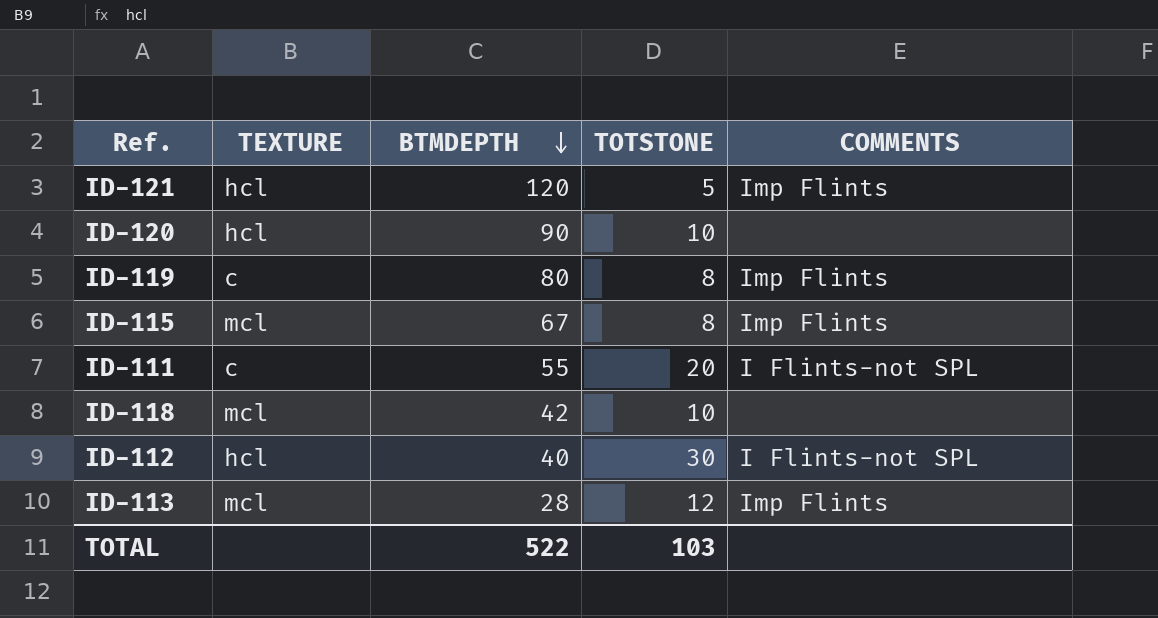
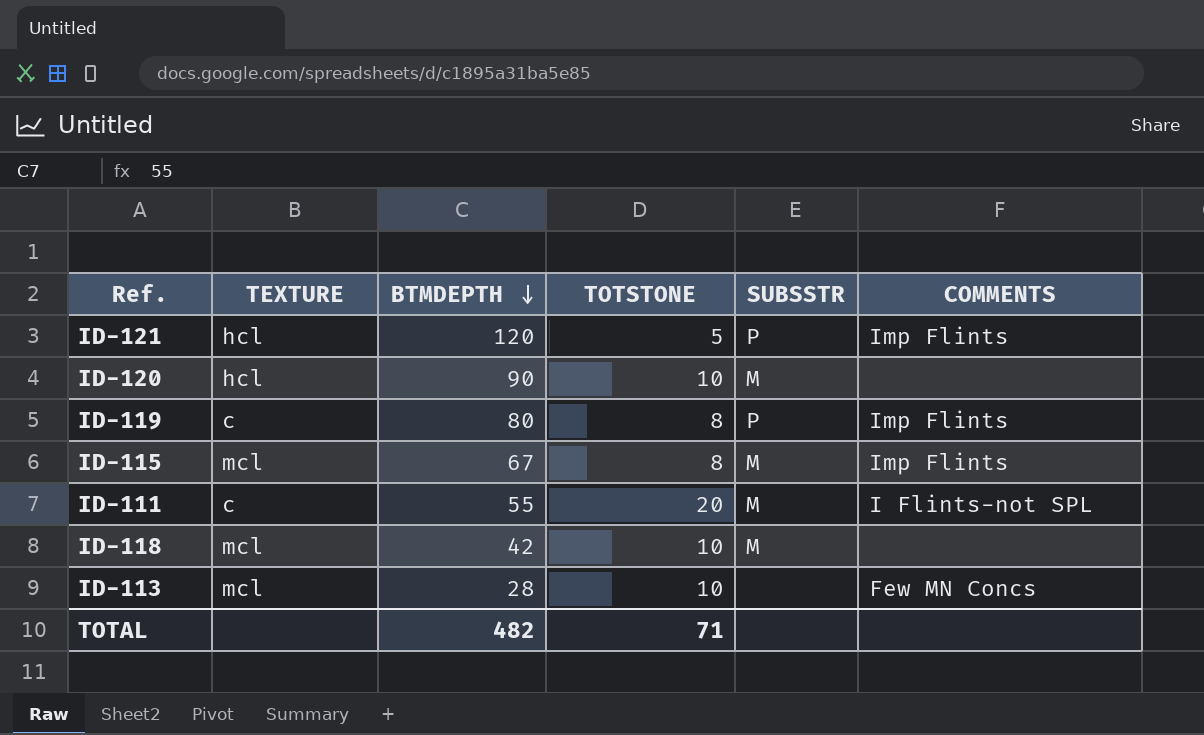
column SUBSSTR | position: none -> 5
row ID-112: hcl | 40 | 30 | I Flints-not SPL -> none
ID-113 | TOTSTONE: 12 -> 10
ID-113 | COMMENTS: Imp Flints -> Few MN Concs
TOTAL | BTMDEPTH: 522 -> 482
TOTAL | TOTSTONE: 103 -> 71

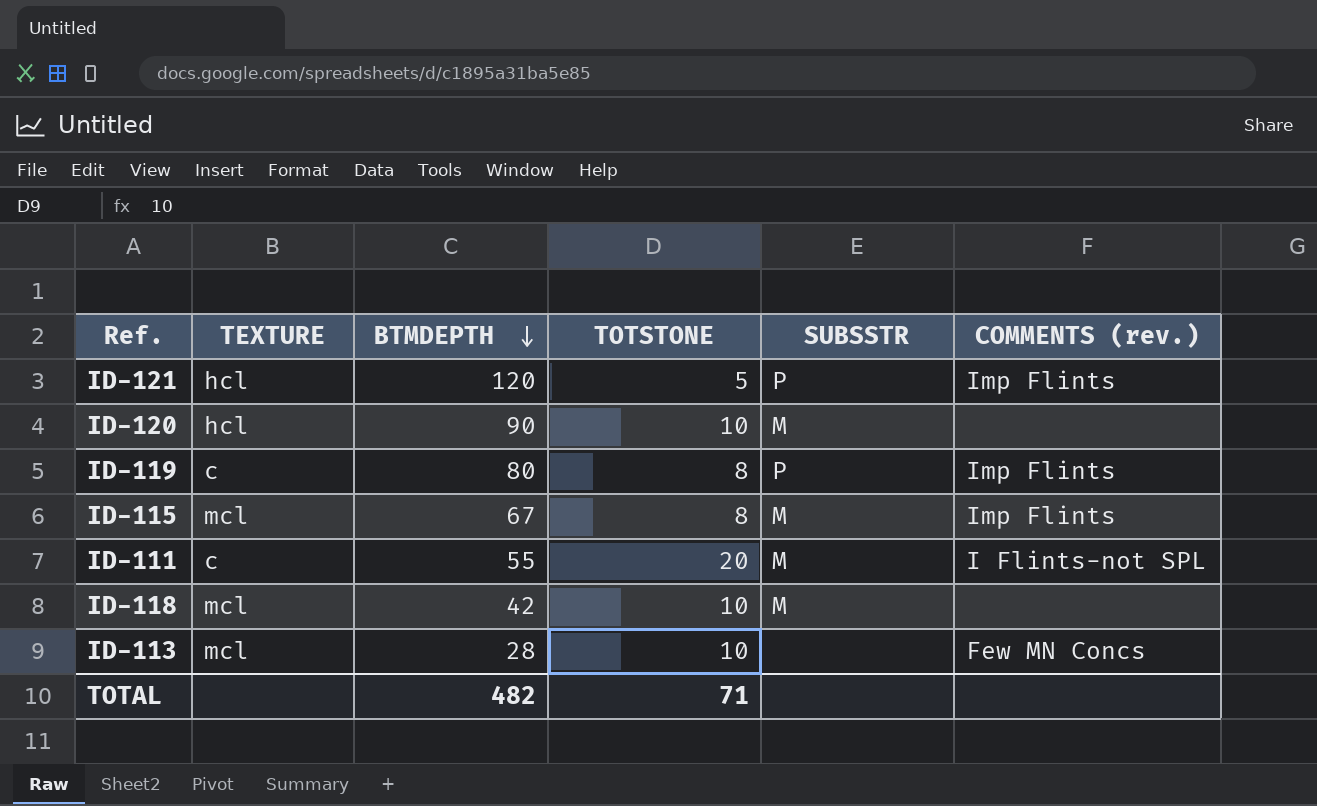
column name: COMMENTS -> COMMENTS (rev.)

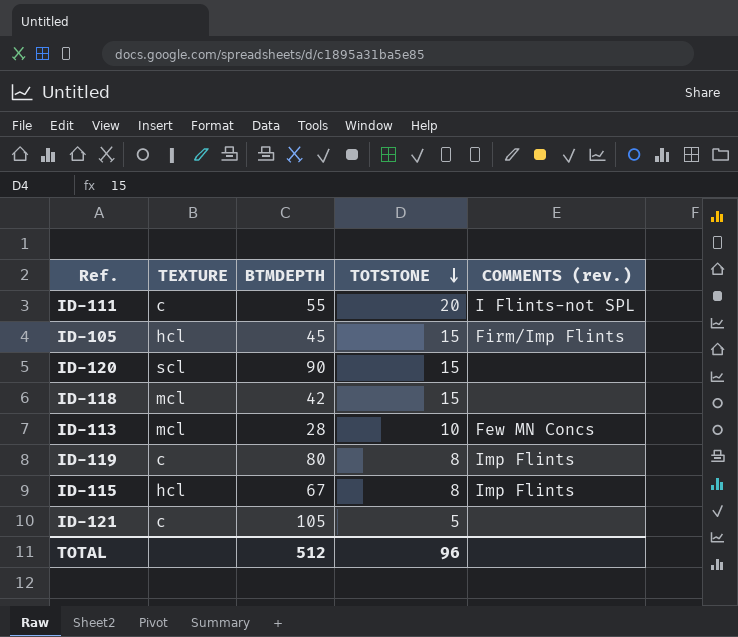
row order: BTMDEPTH descending -> TOTSTONE descending
column SUBSSTR | position: 5 -> none
row ID-105: none -> hcl | 45 | 15 | Firm/Imp Flints
ID-120 | TEXTURE: hcl -> scl
ID-120 | TOTSTONE: 10 -> 15
ID-118 | TOTSTONE: 10 -> 15
ID-115 | TEXTURE: mcl -> hcl
ID-121 | TEXTURE: hcl -> c
ID-121 | BTMDEPTH: 120 -> 105
ID-121 | COMMENTS (rev.): Imp Flints -> none
TOTAL | BTMDEPTH: 482 -> 512
TOTAL | TOTSTONE: 71 -> 96

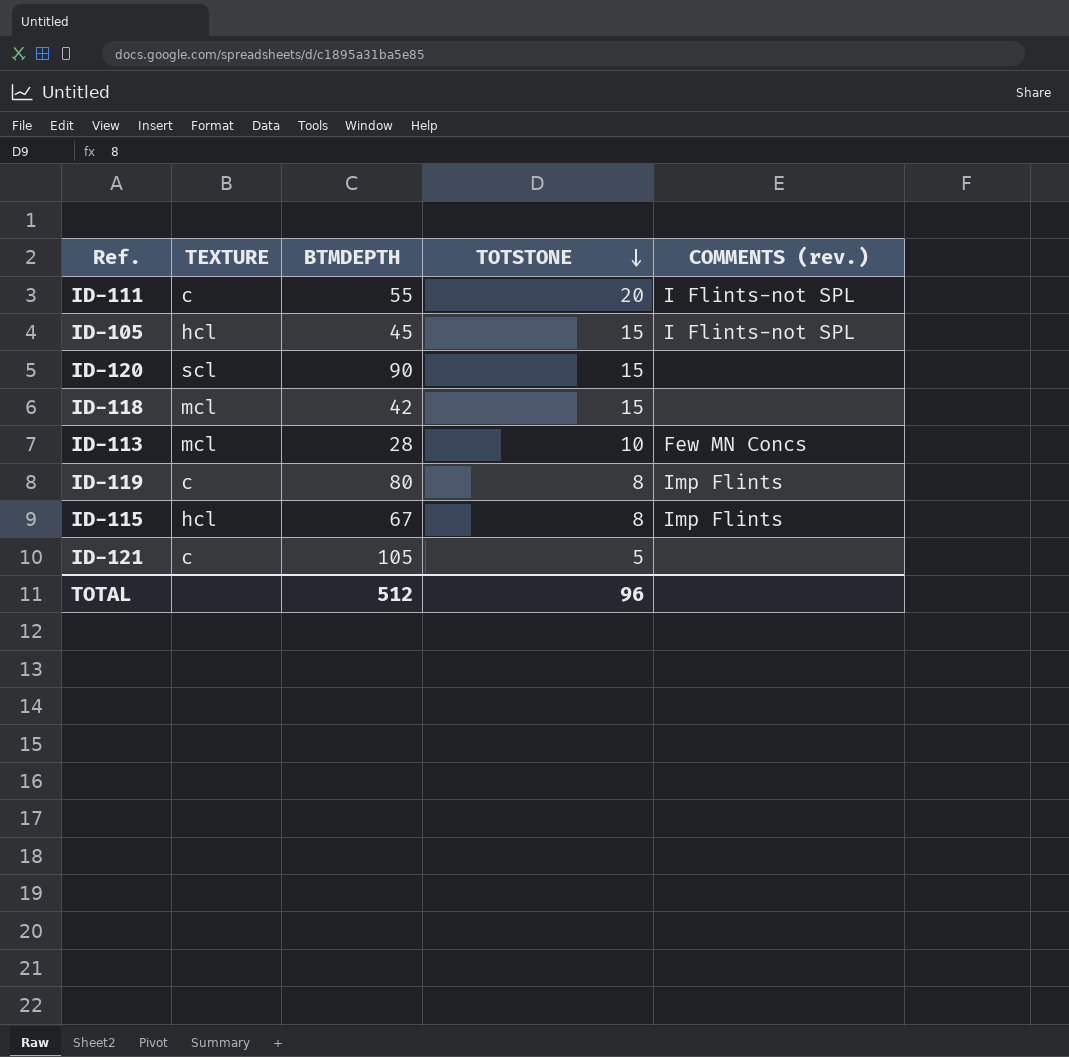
ID-105 | COMMENTS (rev.): Firm/Imp Flints -> I Flints-not SPL

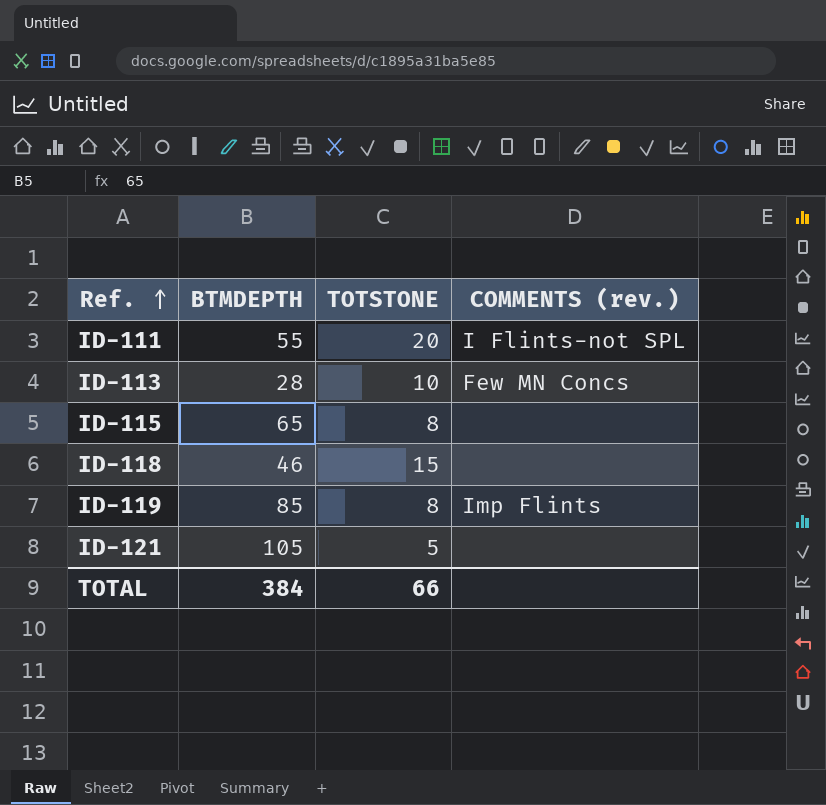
row order: TOTSTONE descending -> Ref. ascending
column TEXTURE | position: 2 -> none
row ID-105: hcl | 45 | 15 | I Flints-not SPL -> none
row ID-120: scl | 90 | 15 | none -> none
ID-115 | BTMDEPTH: 67 -> 65
ID-115 | COMMENTS (rev.): Imp Flints -> none
ID-118 | BTMDEPTH: 42 -> 46
ID-119 | BTMDEPTH: 80 -> 85
TOTAL | BTMDEPTH: 512 -> 384
TOTAL | TOTSTONE: 96 -> 66

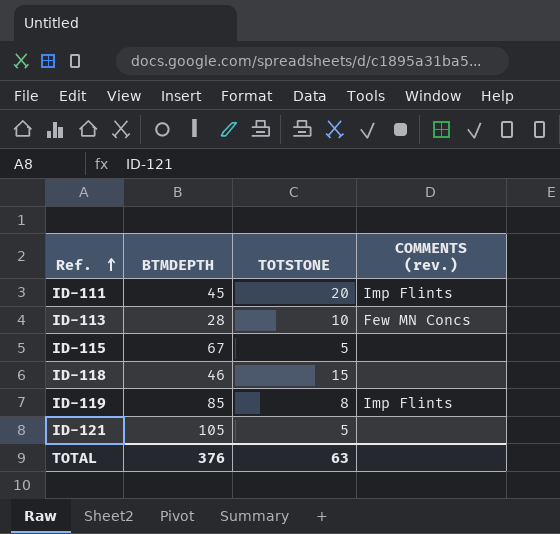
ID-111 | BTMDEPTH: 55 -> 45
ID-111 | COMMENTS (rev.): I Flints-not SPL -> Imp Flints
ID-115 | BTMDEPTH: 65 -> 67
ID-115 | TOTSTONE: 8 -> 5
TOTAL | BTMDEPTH: 384 -> 376
TOTAL | TOTSTONE: 66 -> 63

